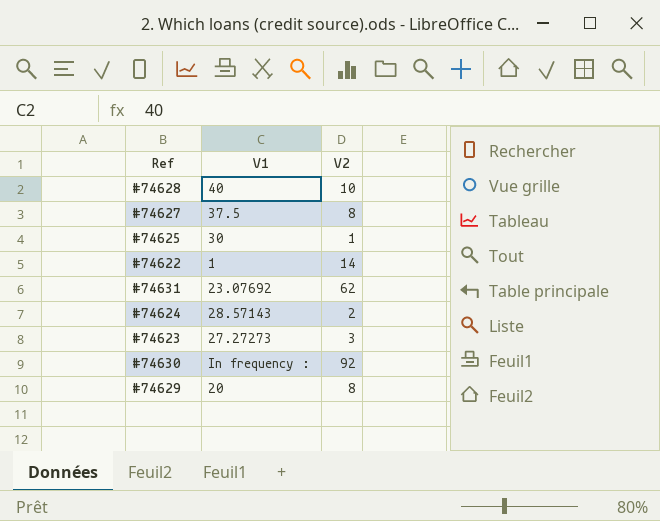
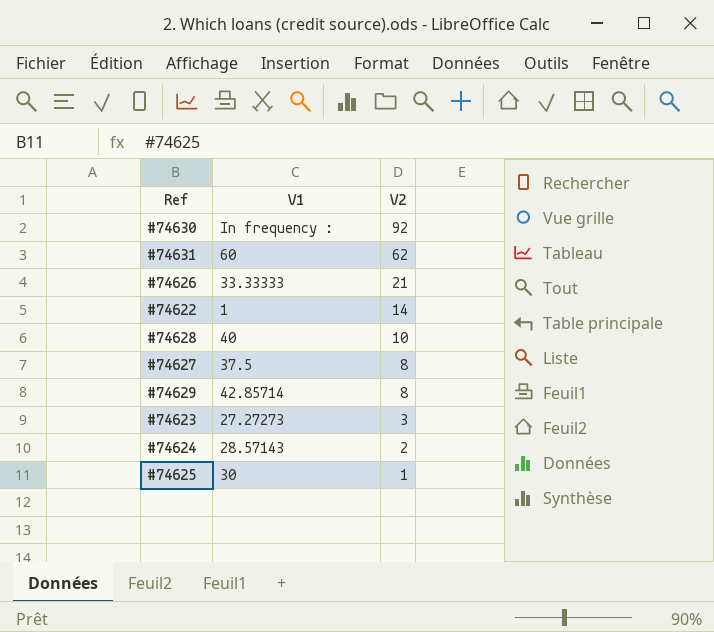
row order: none -> V2 descending
#74631 | V1: 23.07692 -> 60
row #74626: none -> 33.33333 | 21
#74629 | V1: 20 -> 42.85714

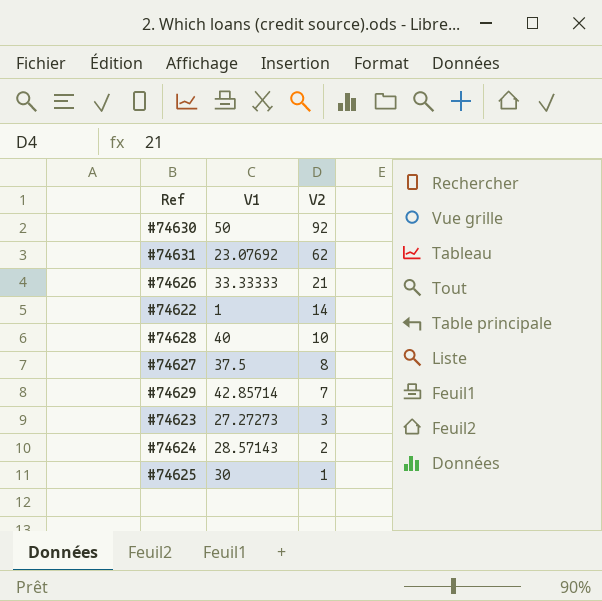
#74630 | V1: In frequency : -> 50
#74631 | V1: 60 -> 23.07692
#74629 | V2: 8 -> 7

